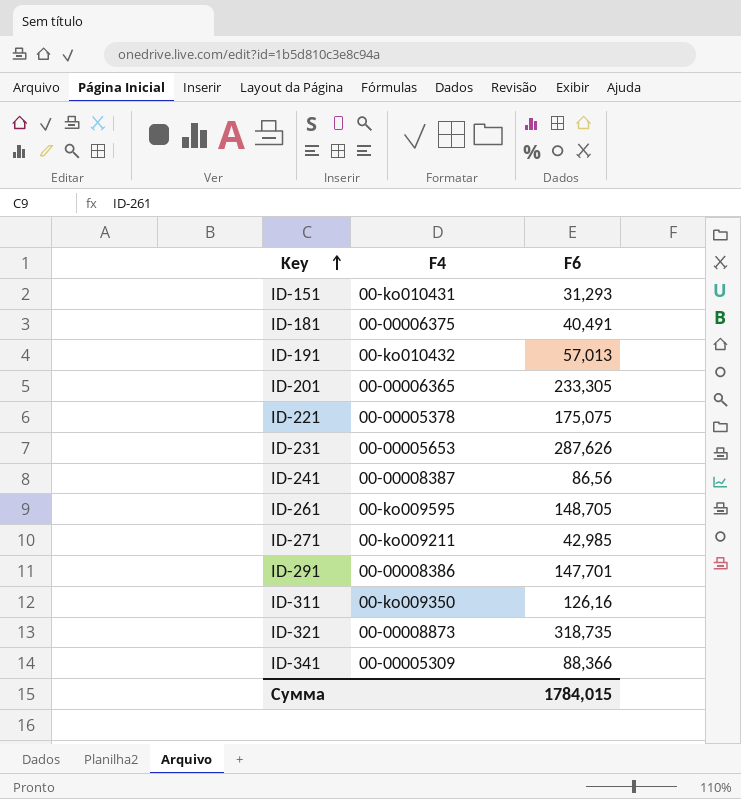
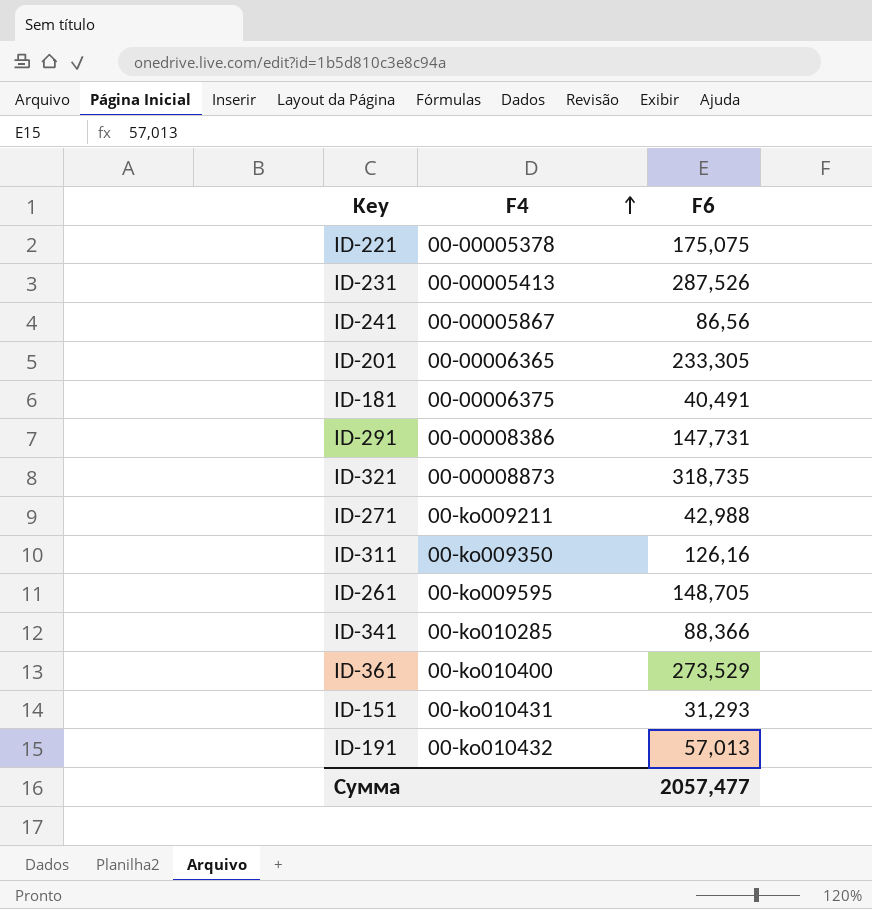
row order: Key ascending -> F4 ascending
ID-231 | F4: 00-00005653 -> 00-00005413
ID-231 | F6: 287,626 -> 287,526
ID-241 | F4: 00-00008387 -> 00-00005867
ID-291 | F6: 147,701 -> 147,731
ID-271 | F6: 42,985 -> 42,988
ID-341 | F4: 00-00005309 -> 00-ko010285
row ID-361: none -> 00-ko010400 | 273,529
Сумма | F6: 1784,015 -> 2057,477

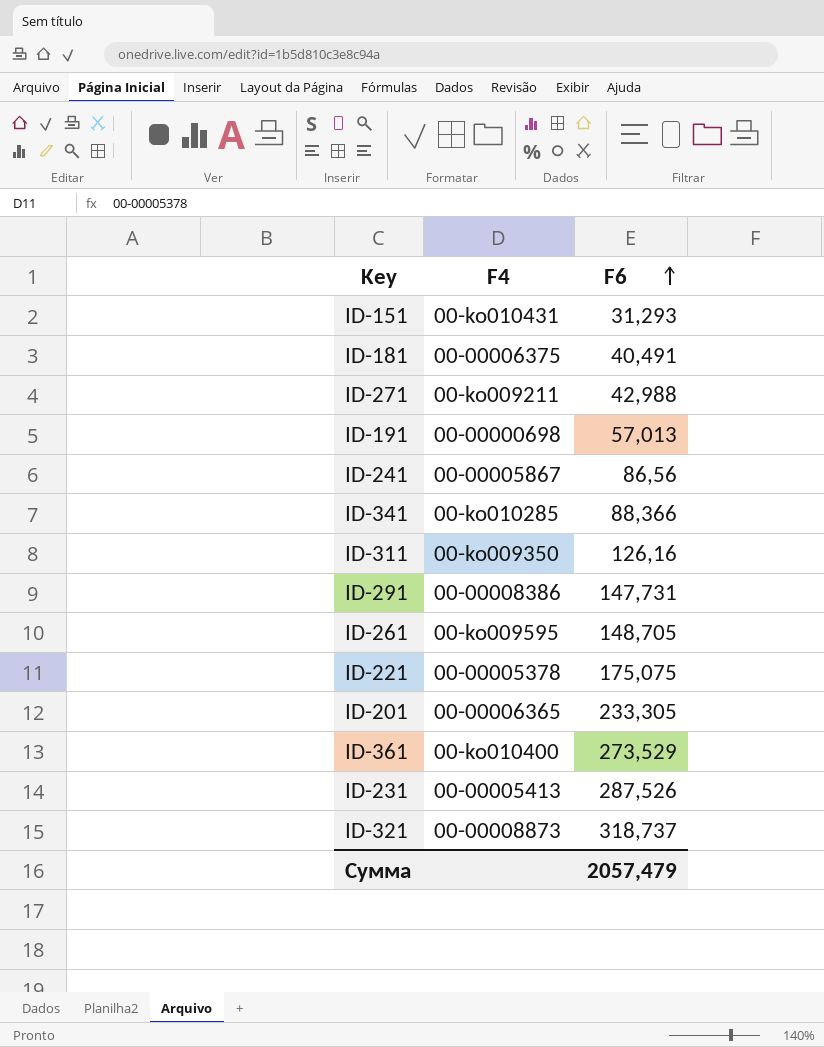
row order: F4 ascending -> F6 ascending
ID-191 | F4: 00-ko010432 -> 00-00000698
ID-321 | F6: 318,735 -> 318,737
Сумма | F6: 2057,477 -> 2057,479

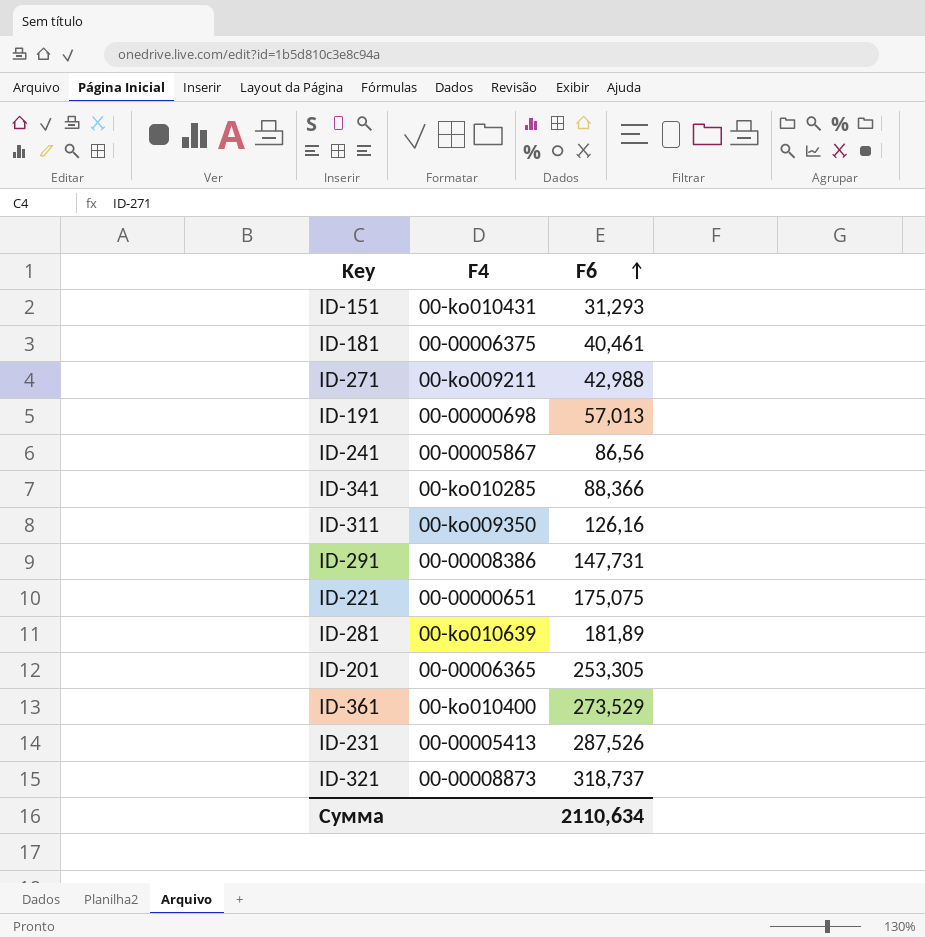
row ID-261: 00-ko009595 | 148,705 -> none
ID-181 | F6: 40,491 -> 40,461
ID-221 | F4: 00-00005378 -> 00-00000651
row ID-281: none -> 00-ko010639 | 181,89
ID-201 | F6: 233,305 -> 253,305
Сумма | F6: 2057,479 -> 2110,634

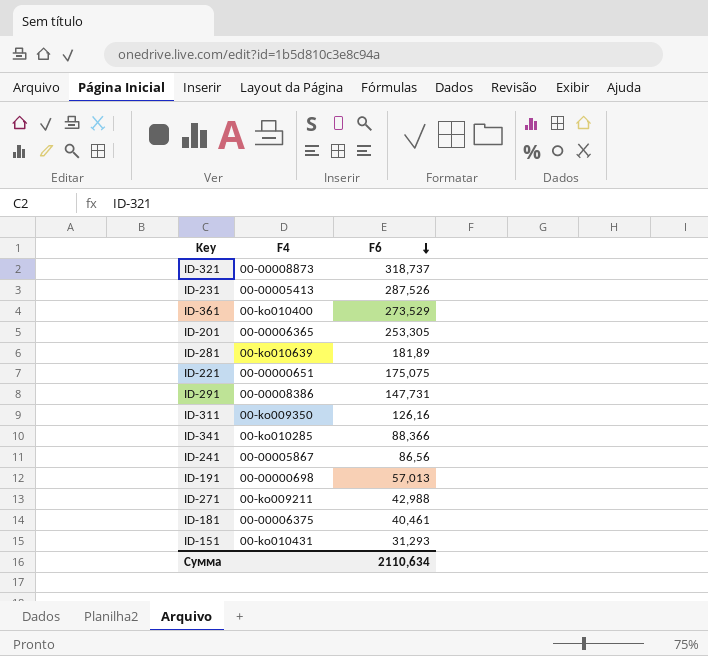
row order: F6 ascending -> F6 descending

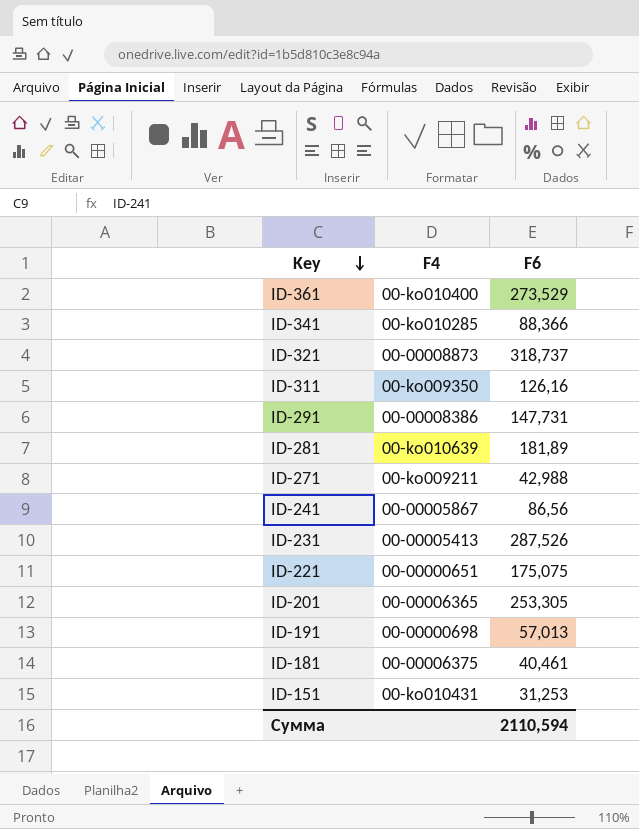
row order: F6 descending -> Key descending
ID-151 | F6: 31,293 -> 31,253
Сумма | F6: 2110,634 -> 2110,594

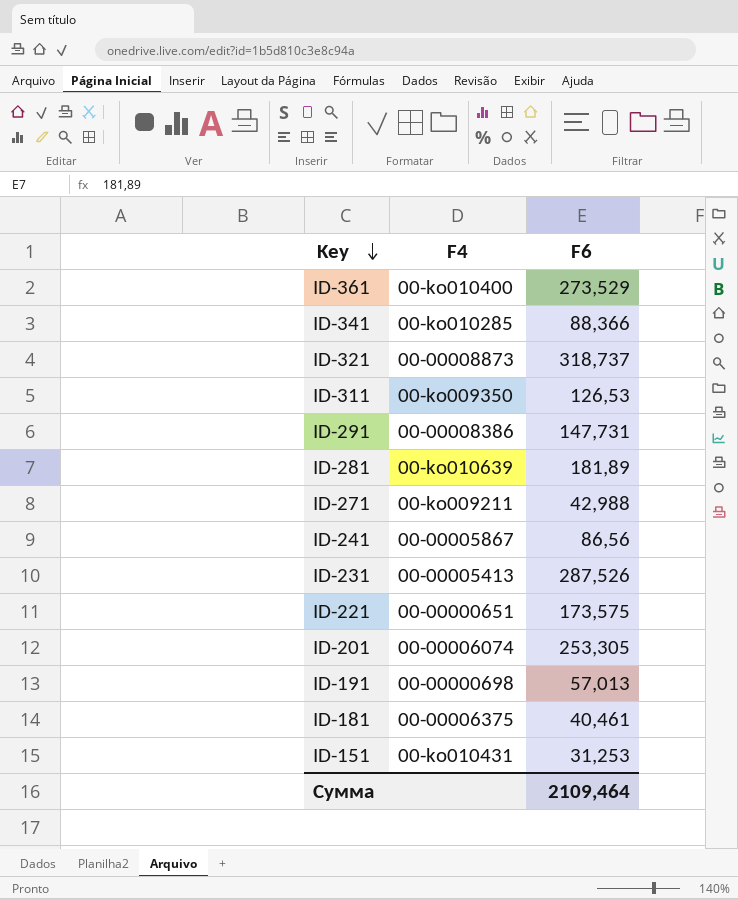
ID-311 | F6: 126,16 -> 126,53
ID-221 | F6: 175,075 -> 173,575
ID-201 | F4: 00-00006365 -> 00-00006074
Сумма | F6: 2110,594 -> 2109,464

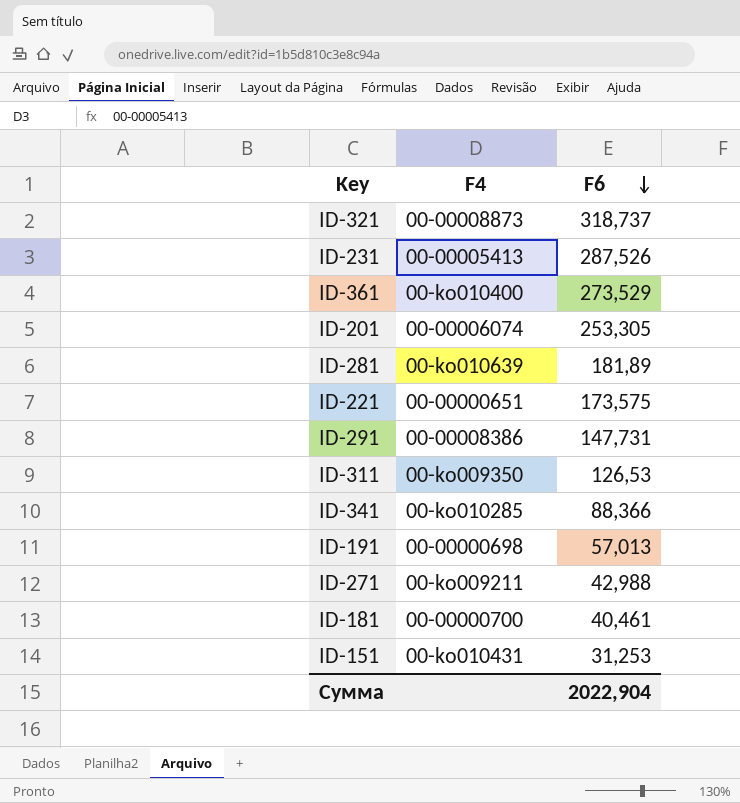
row order: Key descending -> F6 descending
row ID-241: 00-00005867 | 86,56 -> none
ID-181 | F4: 00-00006375 -> 00-00000700
Сумма | F6: 2109,464 -> 2022,904

